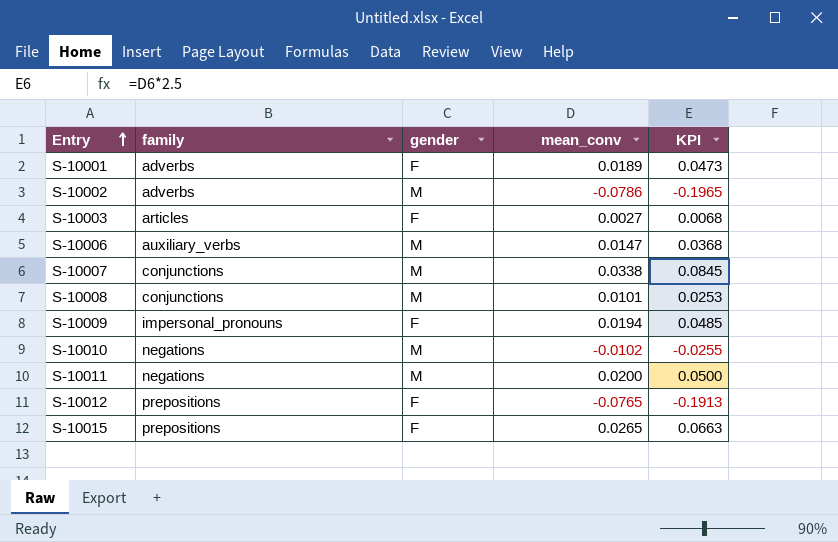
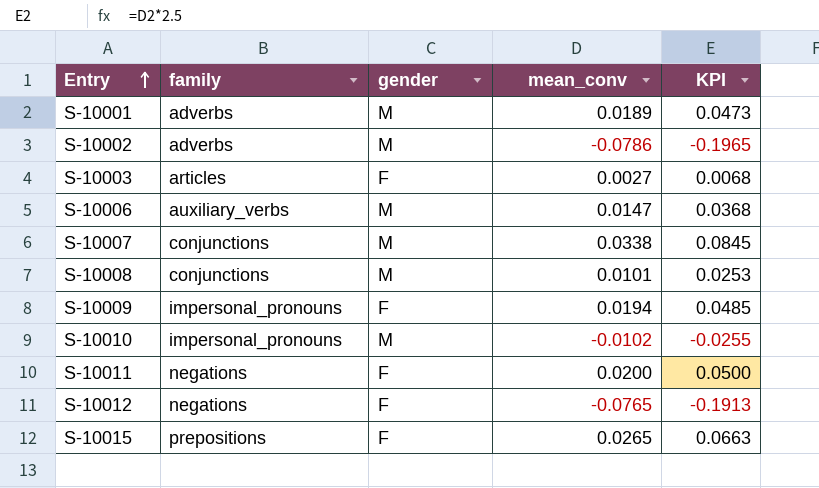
S-10001 | gender: F -> M
S-10010 | family: negations -> impersonal_pronouns
S-10011 | gender: M -> F
S-10012 | family: prepositions -> negations

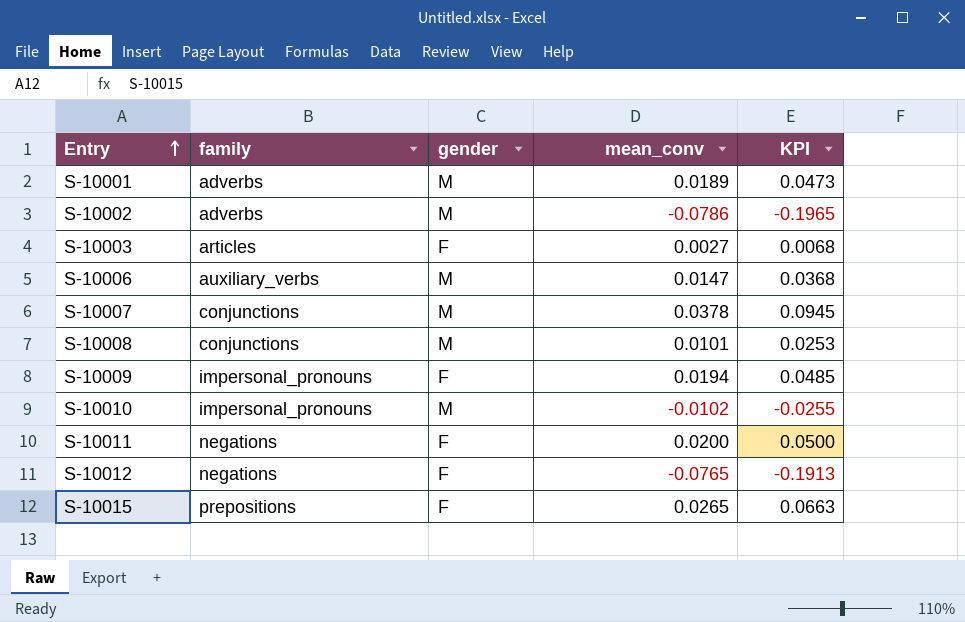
S-10007 | mean_conv: 0.0338 -> 0.0378
S-10007 | KPI: 0.0845 -> 0.0945

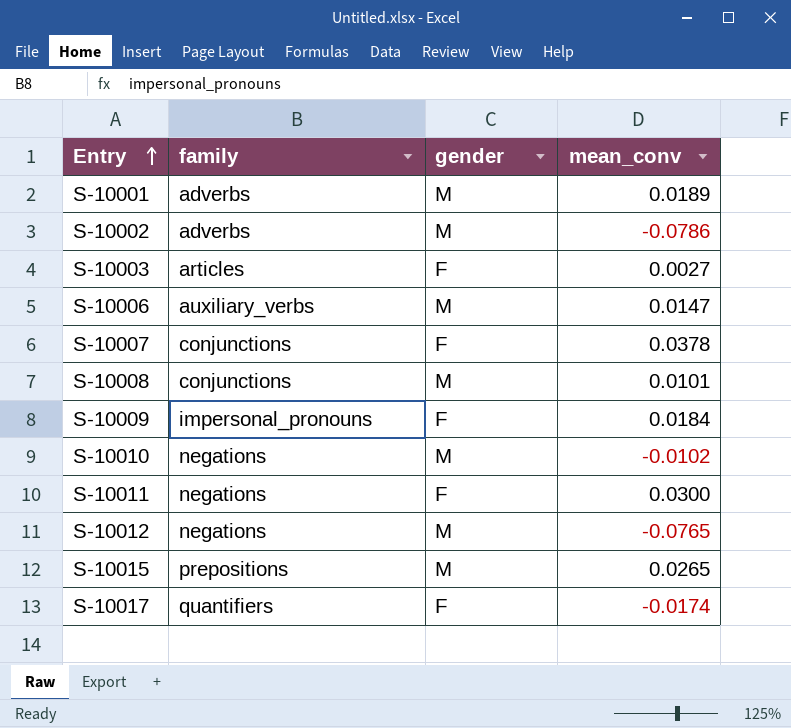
column KPI | formula: [mean_conv] * 2.5 -> none
S-10007 | gender: M -> F
S-10009 | mean_conv: 0.0194 -> 0.0184
S-10010 | family: impersonal_pronouns -> negations
S-10011 | mean_conv: 0.0200 -> 0.0300
S-10012 | gender: F -> M
S-10015 | gender: F -> M
row S-10017: none -> quantifiers | F | -0.0174

